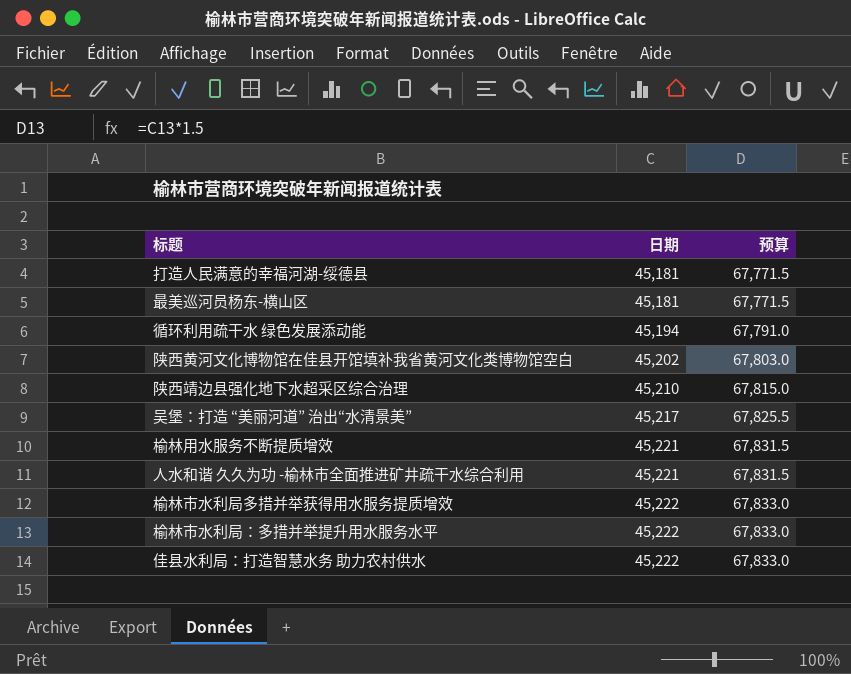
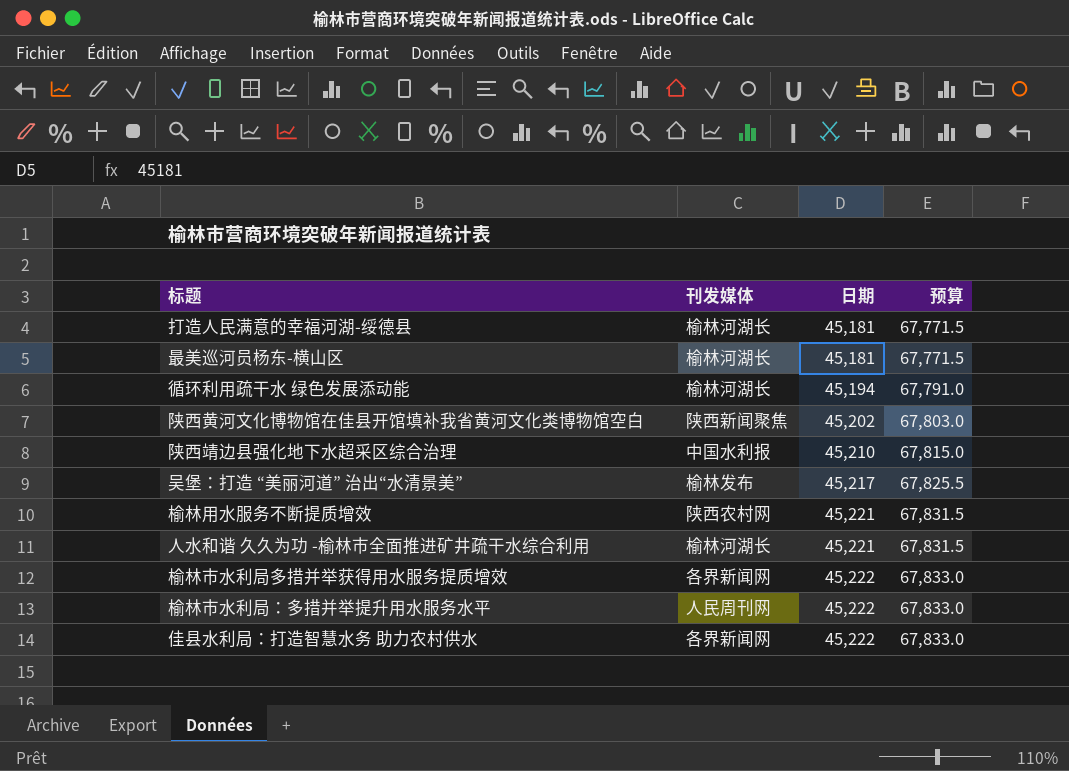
column 刊发媒体 | position: none -> 2

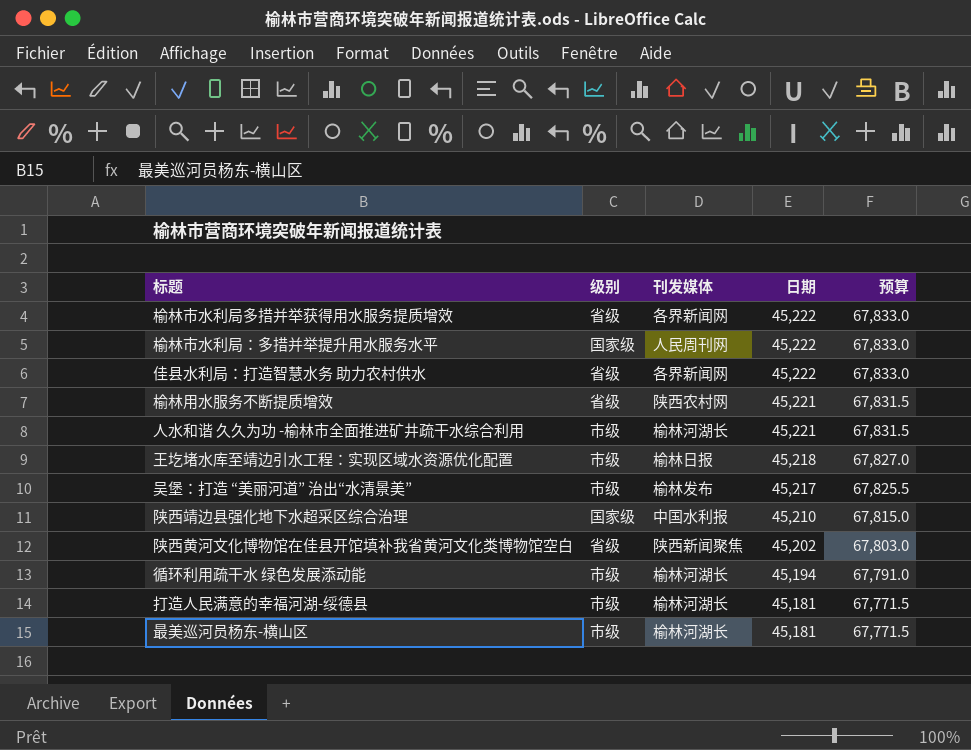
row order: 日期 ascending -> 日期 descending
column 级别 | position: none -> 2
row 王圪堵水库至靖边引水工程：实现区域水资源优化配置: none -> 市级 | 榆林日报 | 45,218 | 67,827.0

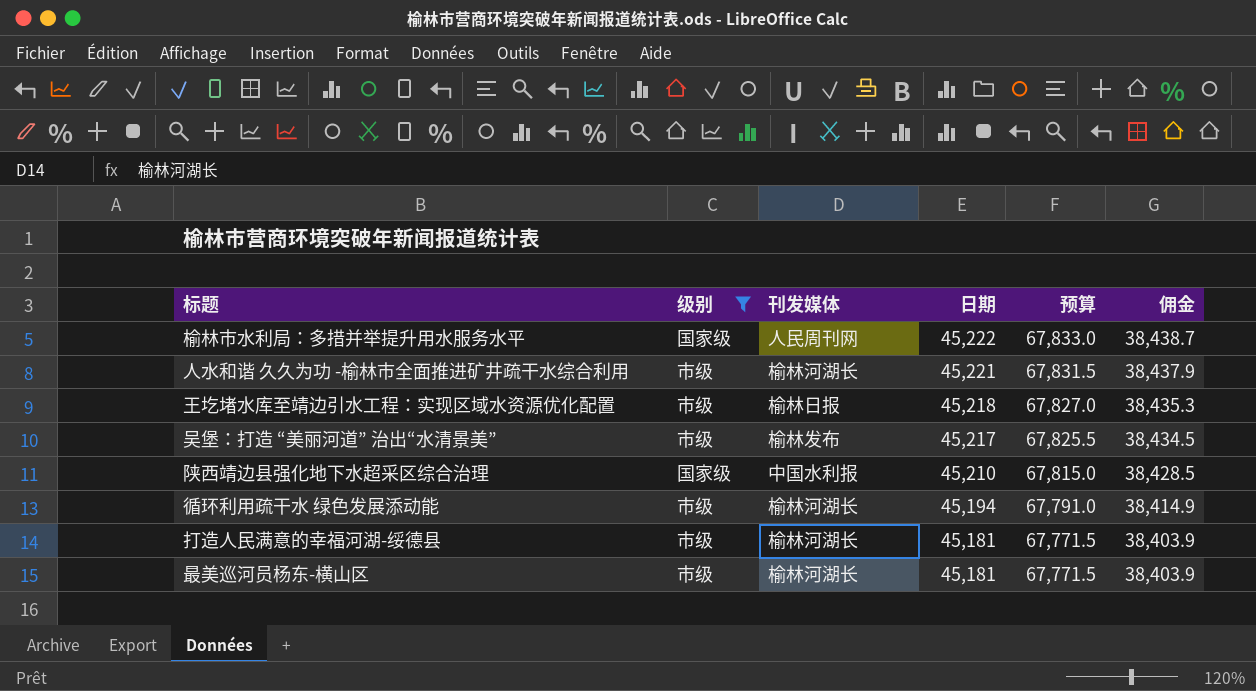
filter: none -> 级别 != 省级
column 佣金 | formula: none -> [日期] * 0.85

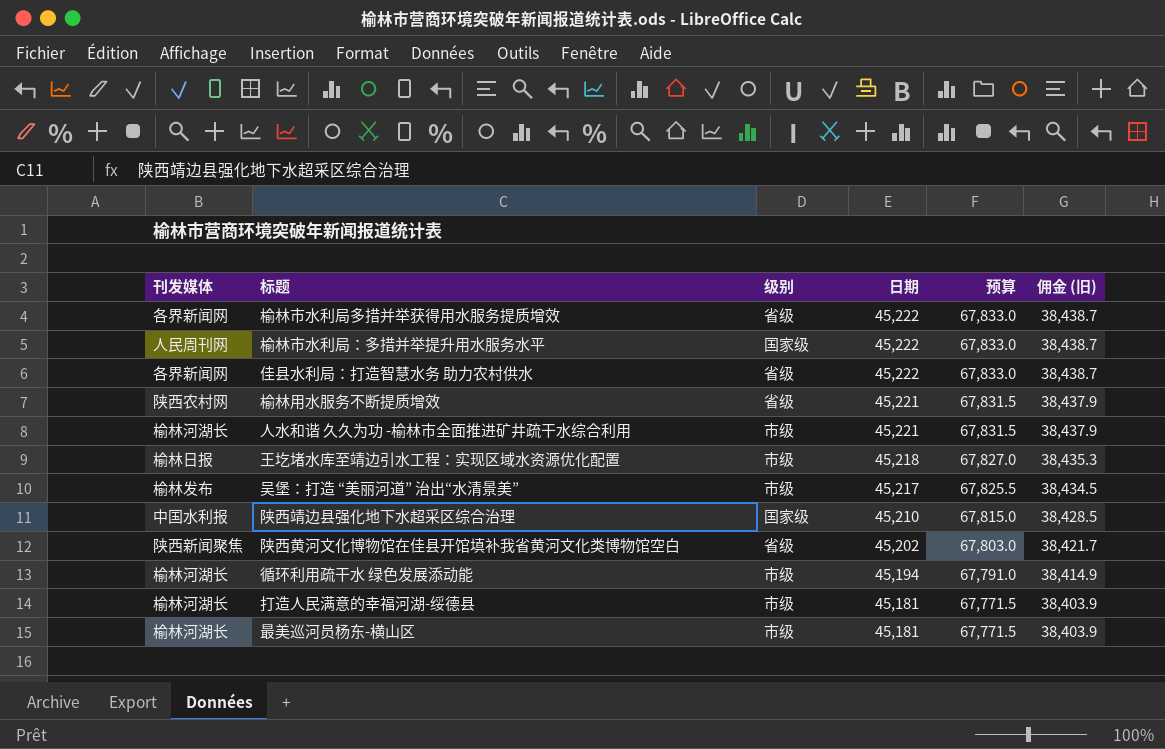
filter: 级别 != 省级 -> none
column 刊发媒体 | position: 3 -> 1
column name: 佣金 -> 佣金 (旧)

